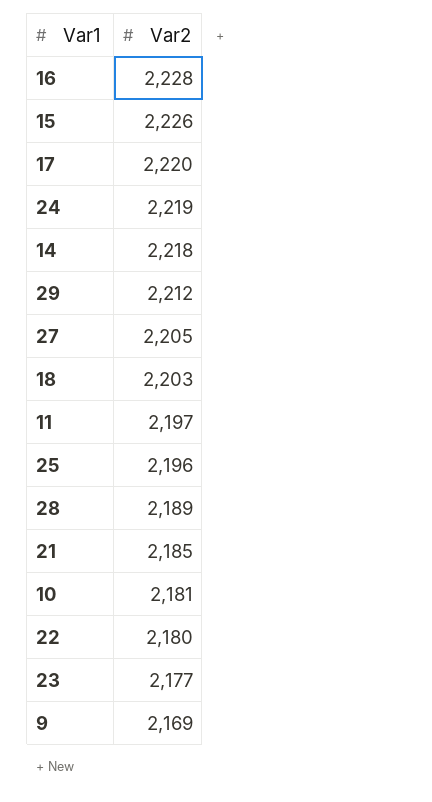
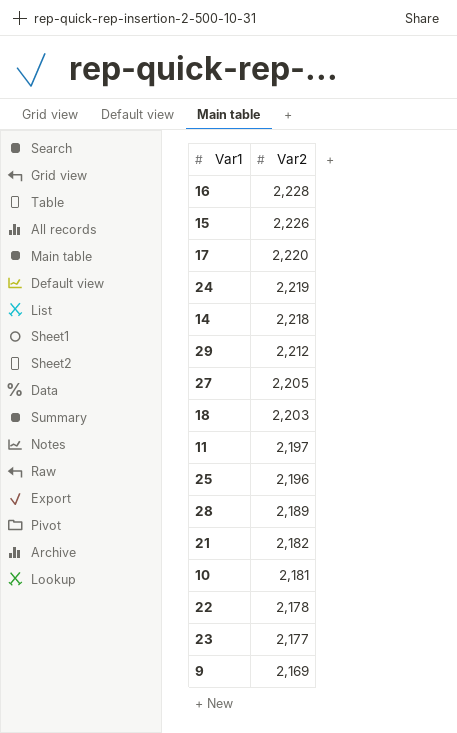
21 | Var2: 2,185 -> 2,182
22 | Var2: 2,180 -> 2,178

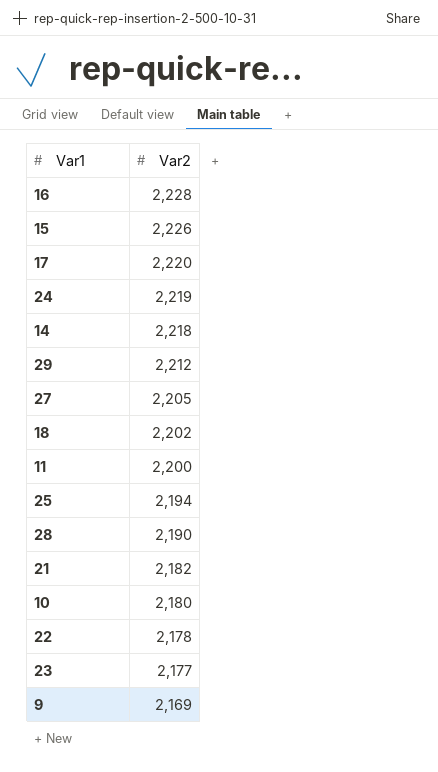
18 | Var2: 2,203 -> 2,202
11 | Var2: 2,197 -> 2,200
25 | Var2: 2,196 -> 2,194
28 | Var2: 2,189 -> 2,190
10 | Var2: 2,181 -> 2,180

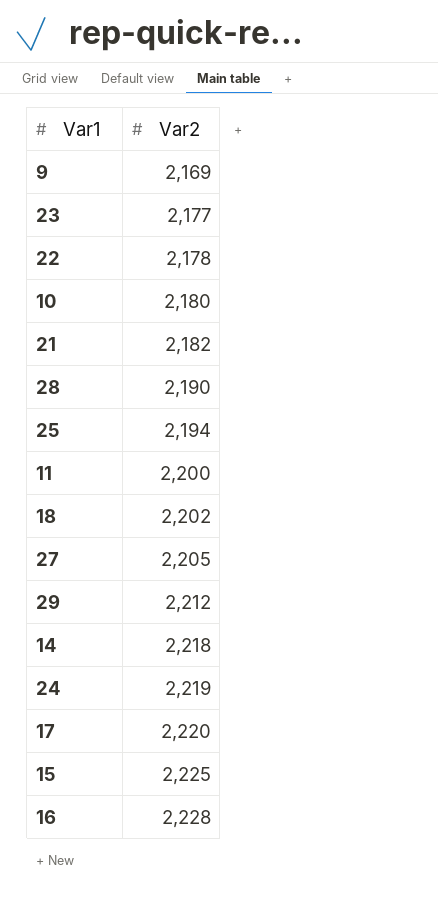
row order: Var2 descending -> Var2 ascending
15 | Var2: 2,226 -> 2,225

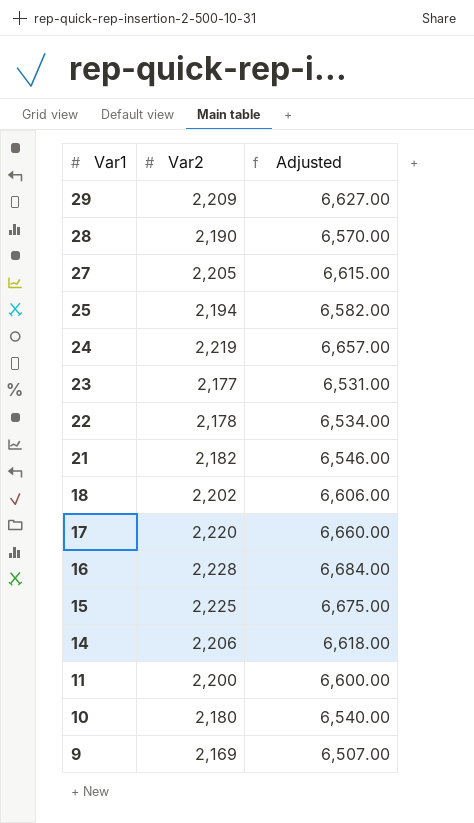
row order: Var2 ascending -> Var1 descending
column Adjusted | formula: none -> [Var2] * 3
29 | Var2: 2,212 -> 2,209
14 | Var2: 2,218 -> 2,206

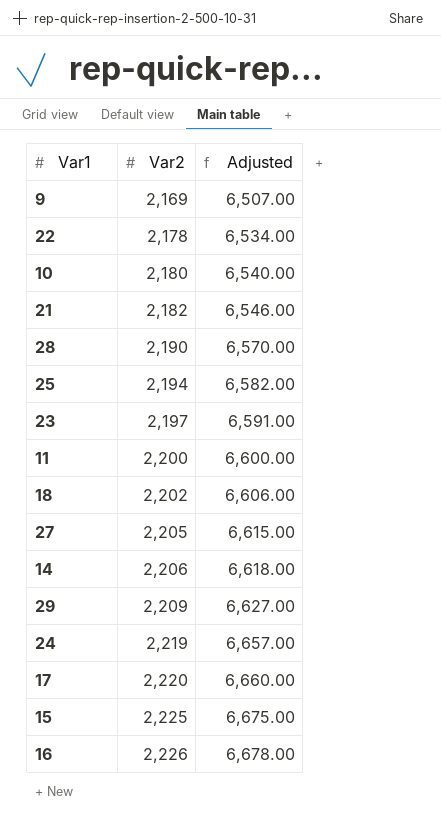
row order: Var1 descending -> Var2 ascending
23 | Var2: 2,177 -> 2,197
23 | Adjusted: 6,531.00 -> 6,591.00
16 | Var2: 2,228 -> 2,226
16 | Adjusted: 6,684.00 -> 6,678.00

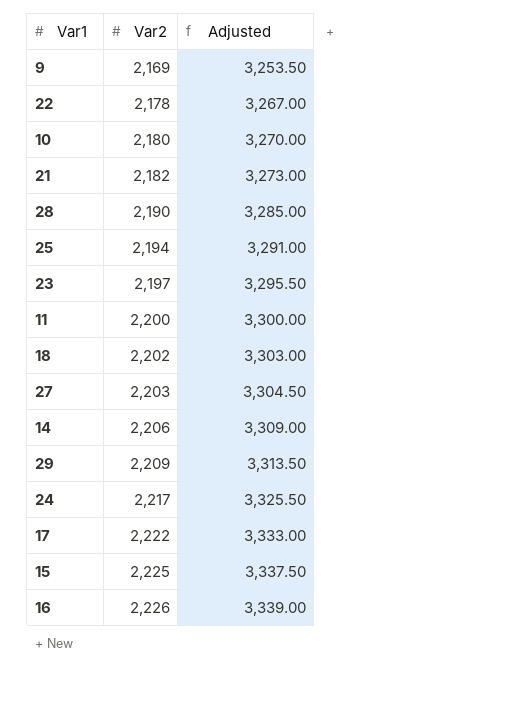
column Adjusted | formula: [Var2] * 3 -> [Var2] * 1.5
27 | Var2: 2,205 -> 2,203
24 | Var2: 2,219 -> 2,217
17 | Var2: 2,220 -> 2,222

